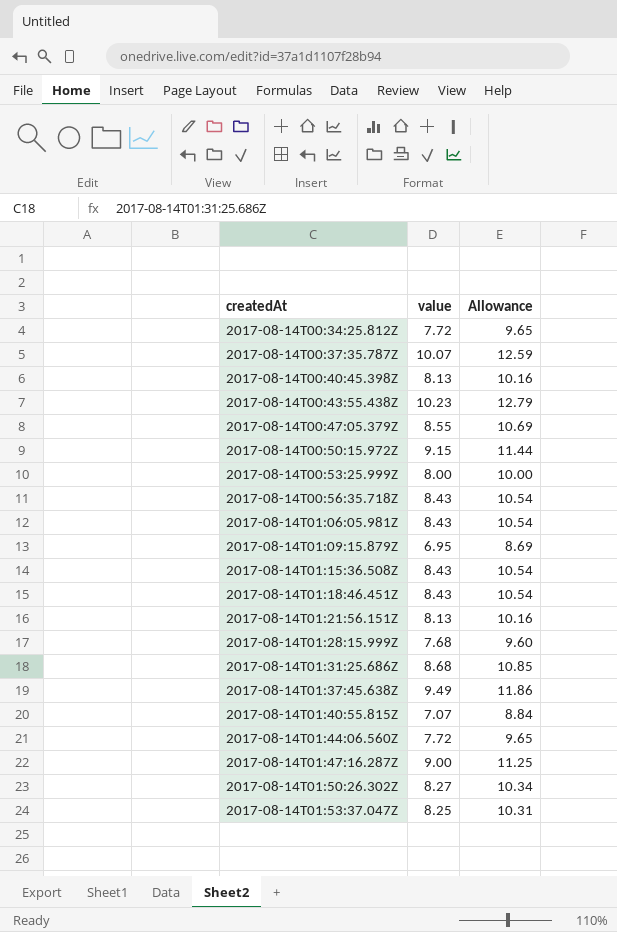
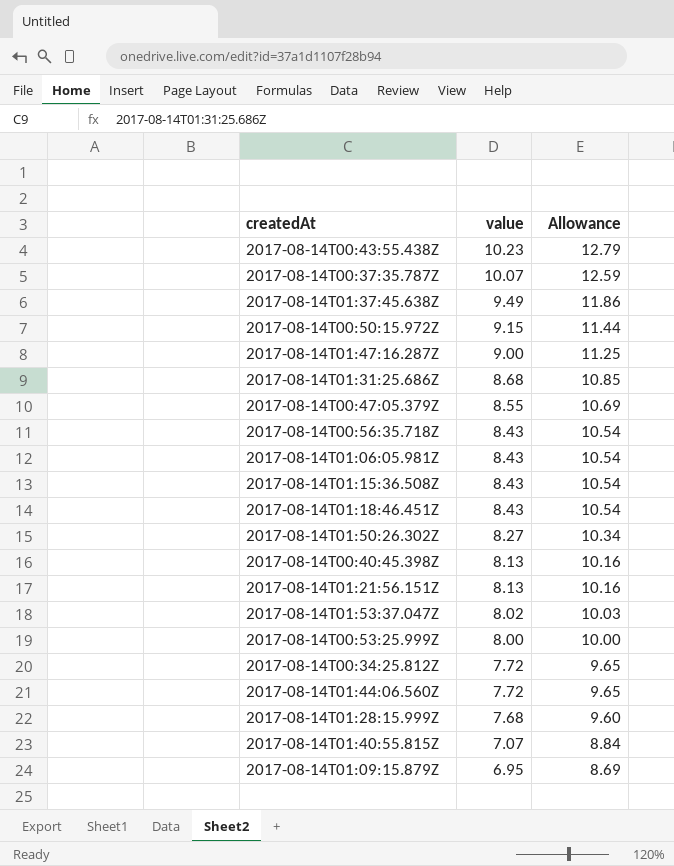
row order: createdAt ascending -> value descending
2017-08-14T01:53:37.047Z | value: 8.25 -> 8.02
2017-08-14T01:53:37.047Z | Allowance: 10.31 -> 10.03

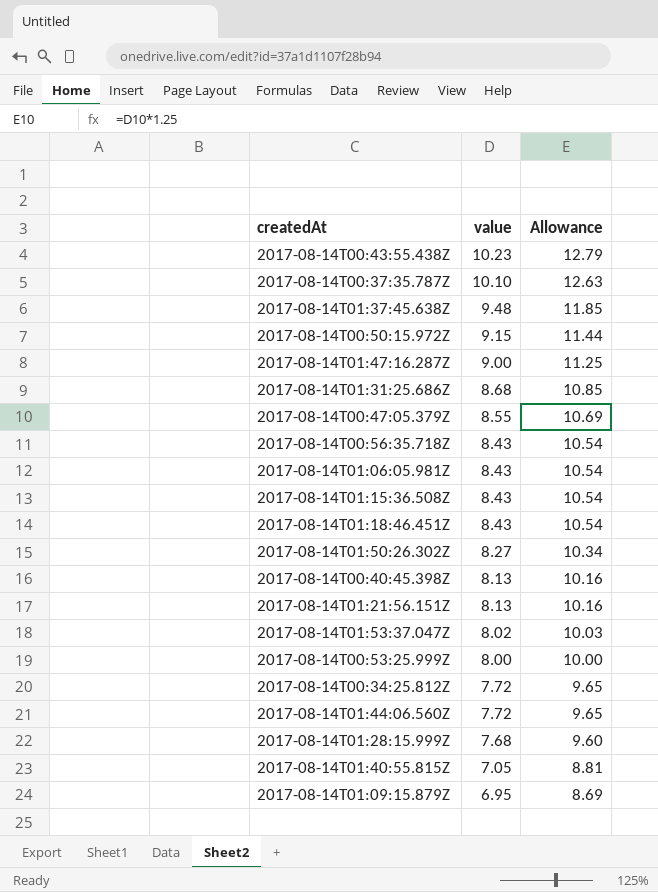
2017-08-14T00:37:35.787Z | value: 10.07 -> 10.10
2017-08-14T00:37:35.787Z | Allowance: 12.59 -> 12.63
2017-08-14T01:37:45.638Z | value: 9.49 -> 9.48
2017-08-14T01:37:45.638Z | Allowance: 11.86 -> 11.85
2017-08-14T01:40:55.815Z | value: 7.07 -> 7.05
2017-08-14T01:40:55.815Z | Allowance: 8.84 -> 8.81

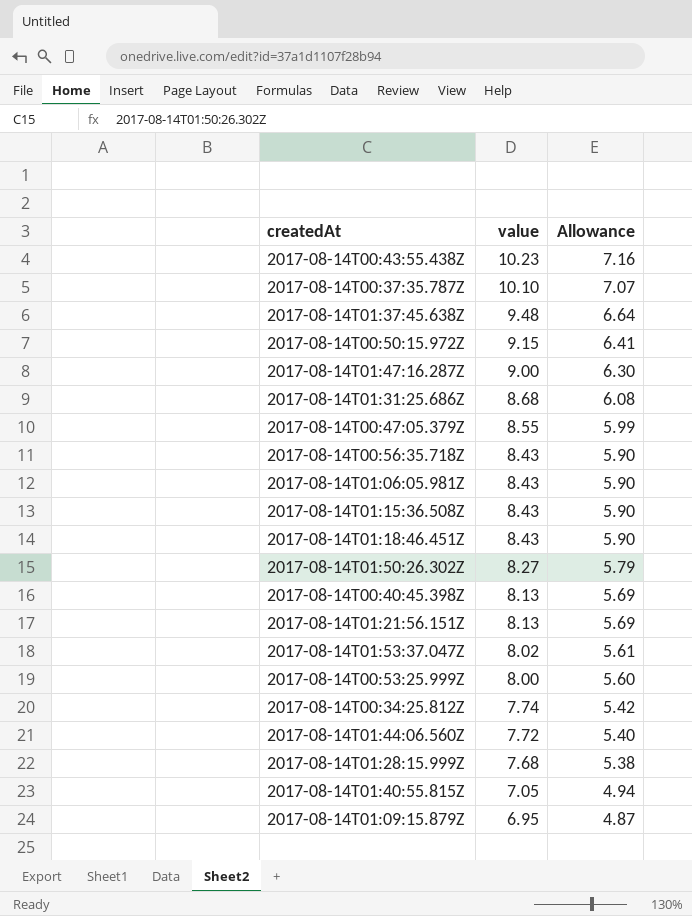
column Allowance | formula: [value] * 1.25 -> [value] * 0.7
2017-08-14T00:34:25.812Z | value: 7.72 -> 7.74

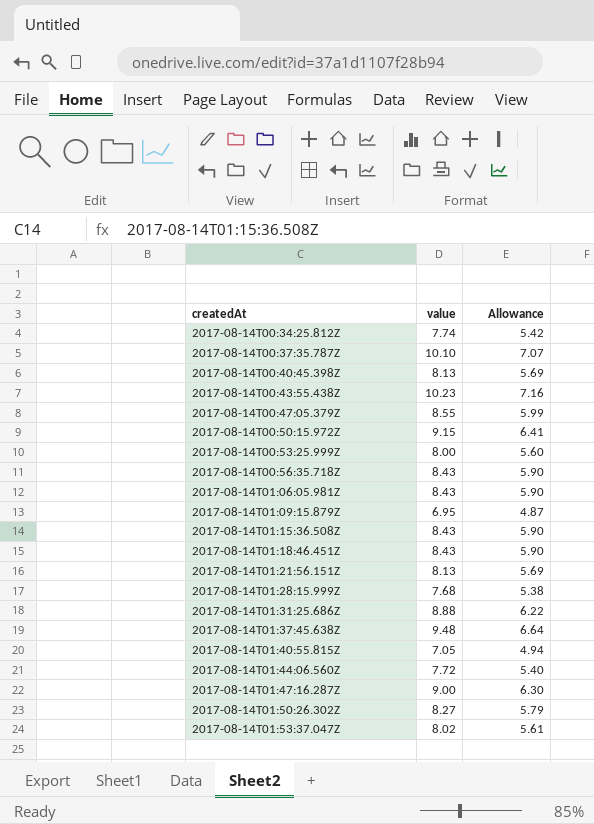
row order: value descending -> createdAt ascending
2017-08-14T01:31:25.686Z | value: 8.68 -> 8.88
2017-08-14T01:31:25.686Z | Allowance: 6.08 -> 6.22

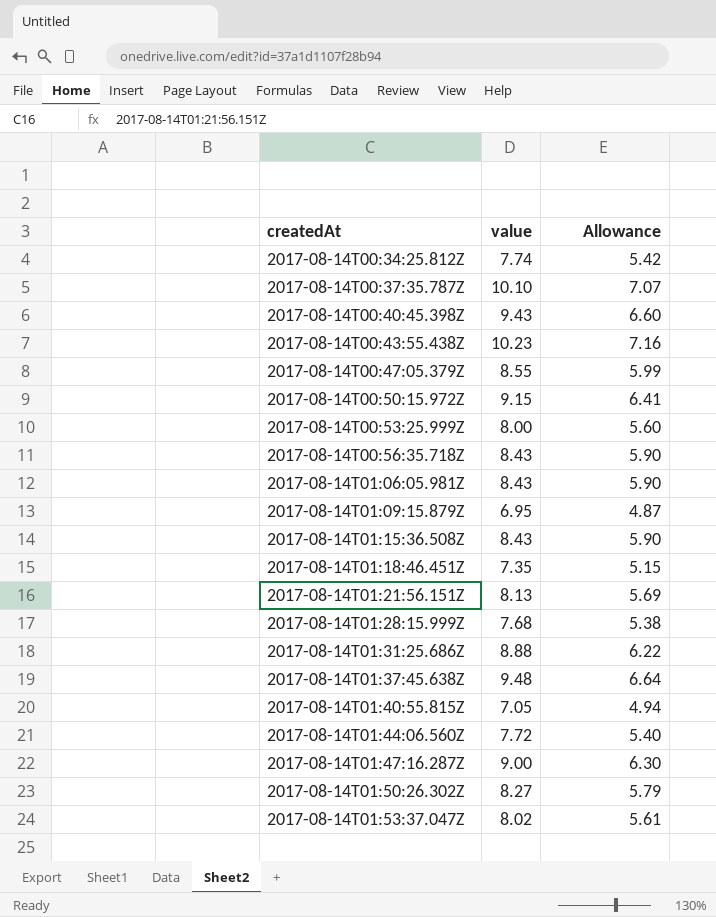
2017-08-14T00:40:45.398Z | value: 8.13 -> 9.43
2017-08-14T00:40:45.398Z | Allowance: 5.69 -> 6.60
2017-08-14T01:18:46.451Z | value: 8.43 -> 7.35
2017-08-14T01:18:46.451Z | Allowance: 5.90 -> 5.15

